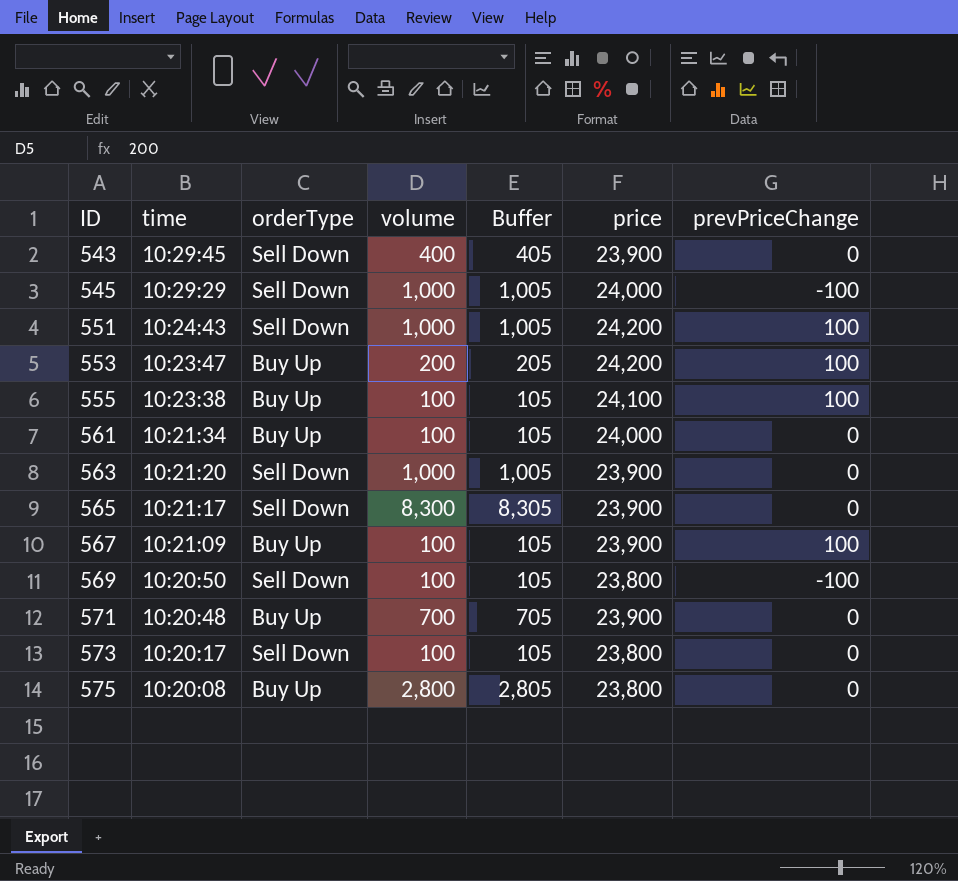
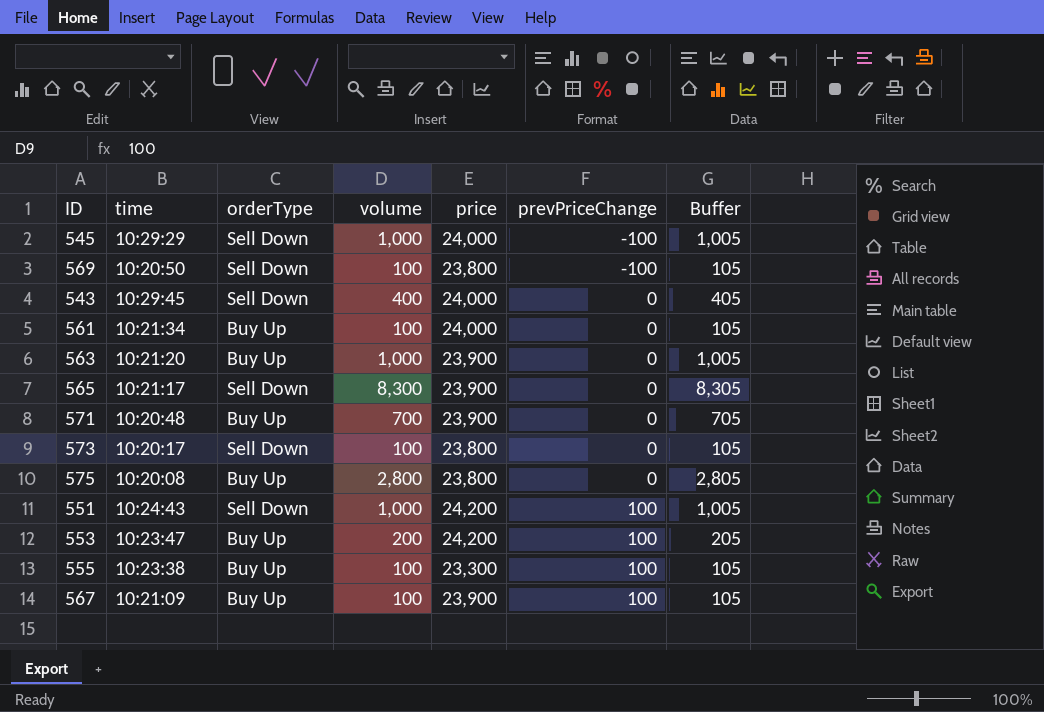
row order: ID ascending -> prevPriceChange ascending
column Buffer | position: 5 -> 7
543 | price: 23,900 -> 24,000
563 | orderType: Sell Down -> Buy Up
555 | price: 24,100 -> 23,300

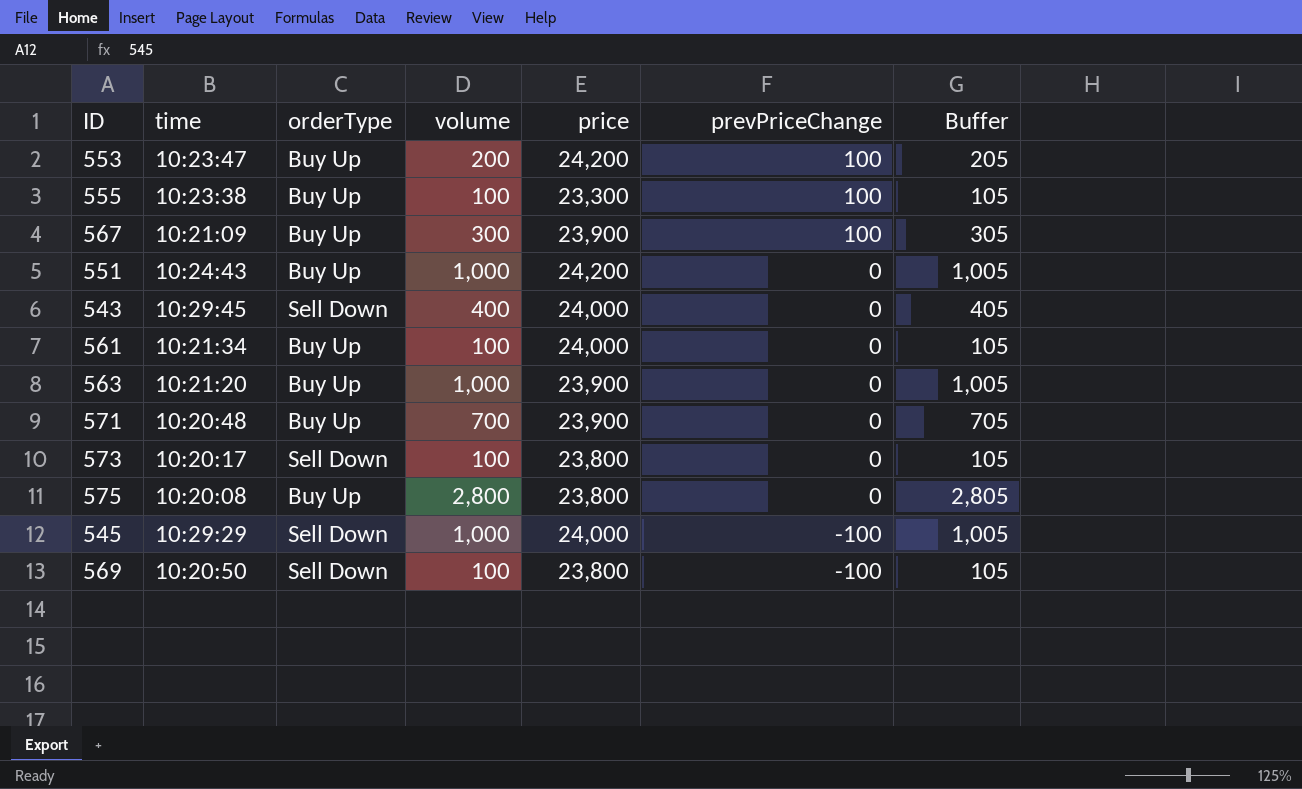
row order: prevPriceChange ascending -> prevPriceChange descending
row 565: 10:21:17 | Sell Down | 8,300 | 23,900 | 0 | 8,305 -> none
567 | volume: 100 -> 300
567 | Buffer: 105 -> 305
551 | orderType: Sell Down -> Buy Up
551 | prevPriceChange: 100 -> 0

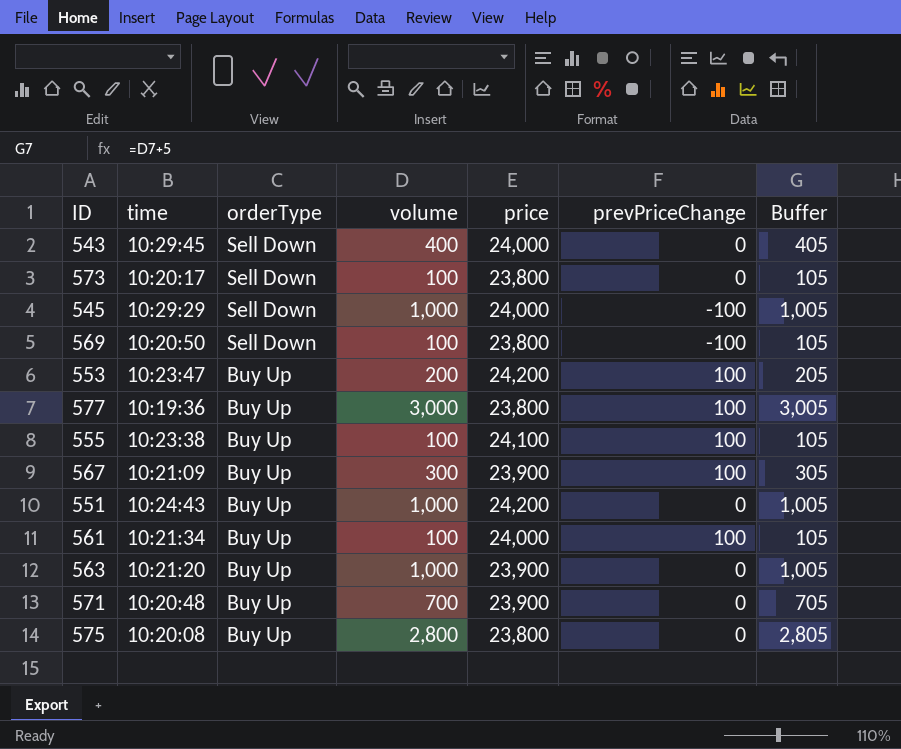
row order: prevPriceChange descending -> orderType descending
row 577: none -> 10:19:36 | Buy Up | 3,000 | 23,800 | 100 | 3,005
555 | price: 23,300 -> 24,100
561 | prevPriceChange: 0 -> 100

